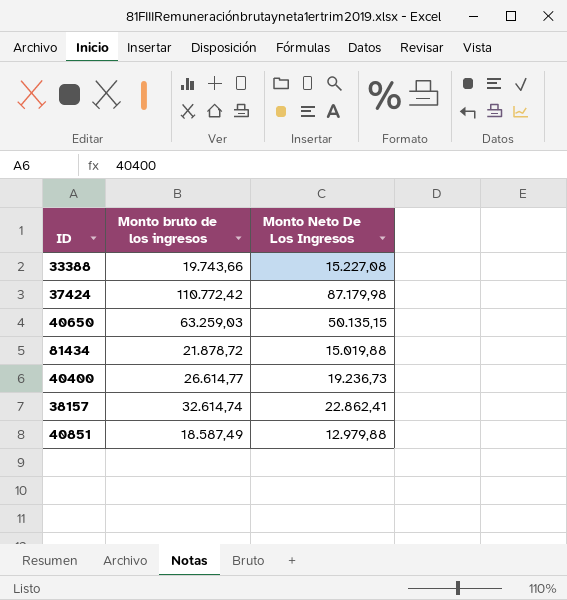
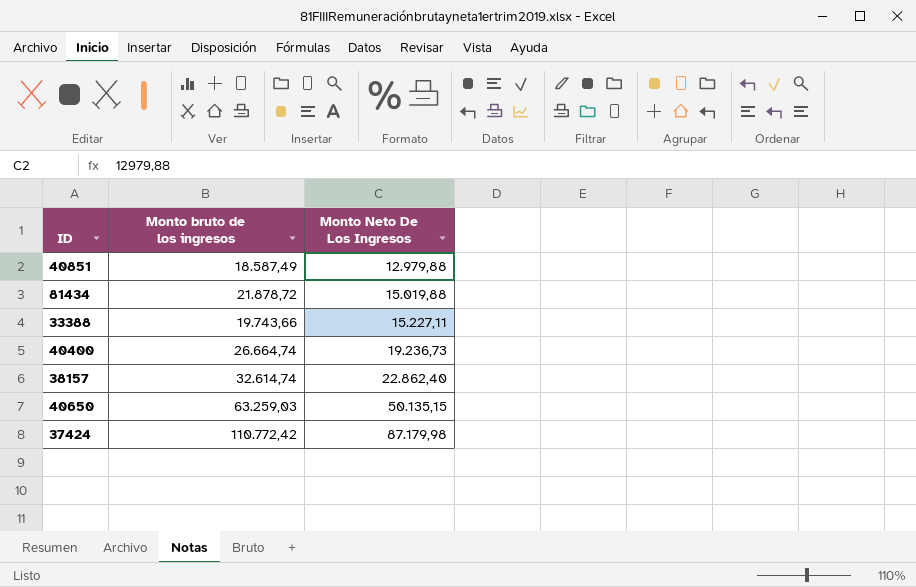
row order: none -> Monto Neto De Los Ingresos ascending
33388 | Monto Neto De Los Ingresos: 15.227,08 -> 15.227,11
40400 | Monto bruto de los ingresos: 26.614,77 -> 26.664,74
38157 | Monto Neto De Los Ingresos: 22.862,41 -> 22.862,40

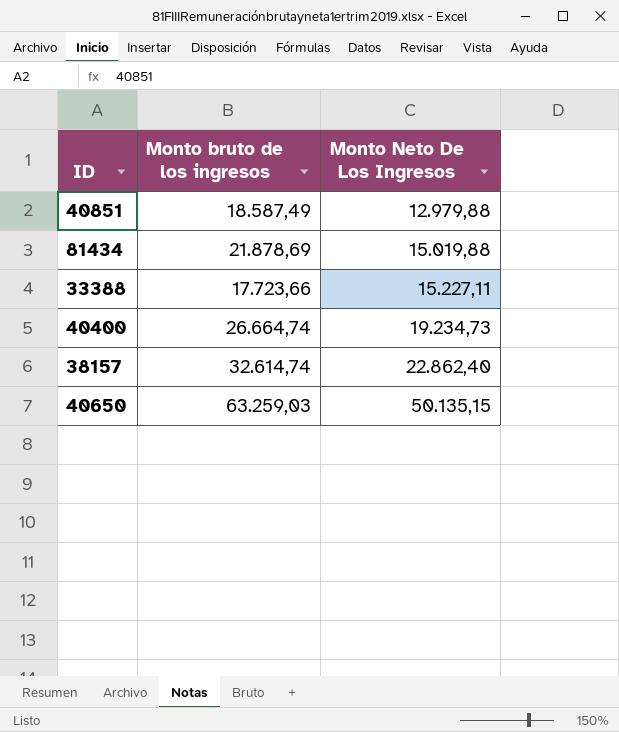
row 37424: 110.772,42 | 87.179,98 -> none
81434 | Monto bruto de los ingresos: 21.878,72 -> 21.878,69
33388 | Monto bruto de los ingresos: 19.743,66 -> 17.723,66
40400 | Monto Neto De Los Ingresos: 19.236,73 -> 19.234,73

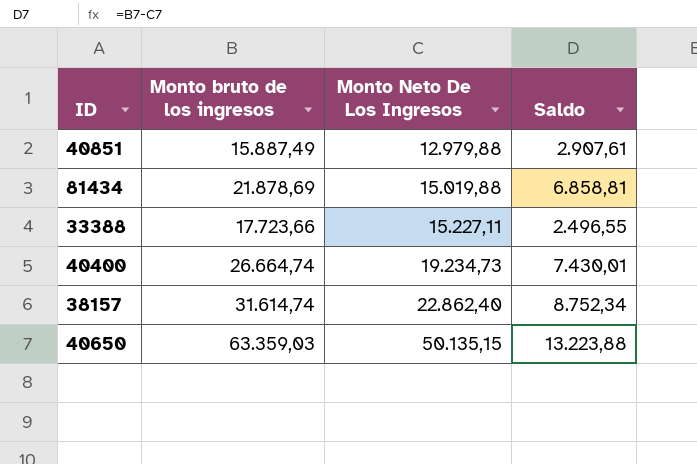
column Saldo | formula: none -> [Monto bruto de los ingresos] - [Monto Neto De Los Ingresos]
40851 | Monto bruto de los ingresos: 18.587,49 -> 15.887,49
38157 | Monto bruto de los ingresos: 32.614,74 -> 31.614,74
40650 | Monto bruto de los ingresos: 63.259,03 -> 63.359,03

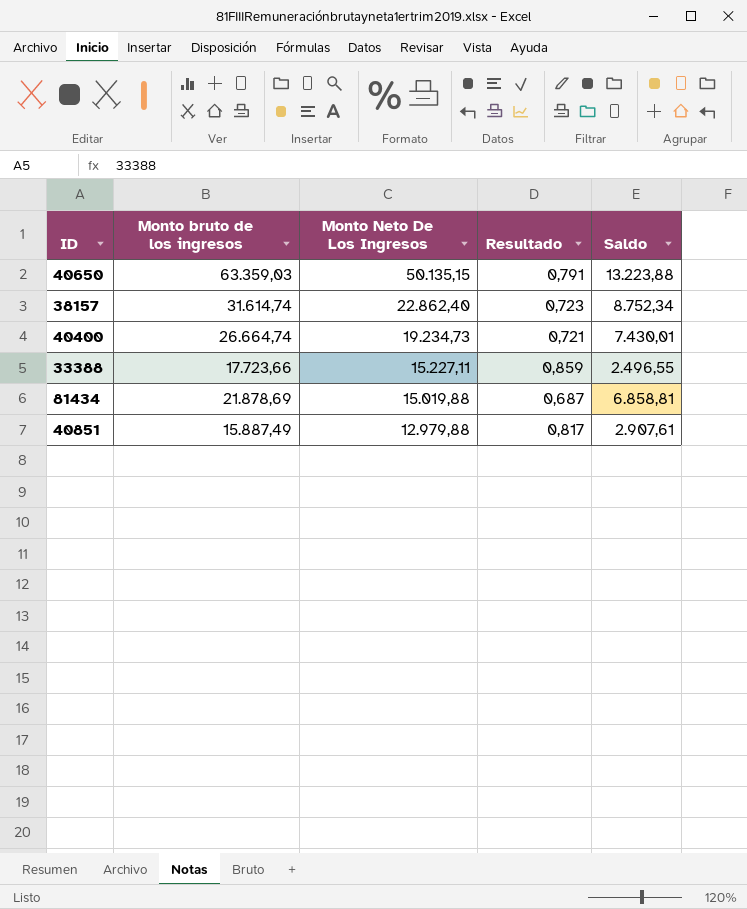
row order: Monto Neto De Los Ingresos ascending -> Monto Neto De Los Ingresos descending
column Resultado | formula: none -> [Monto Neto De Los Ingresos] / [Monto bruto de los ingresos]

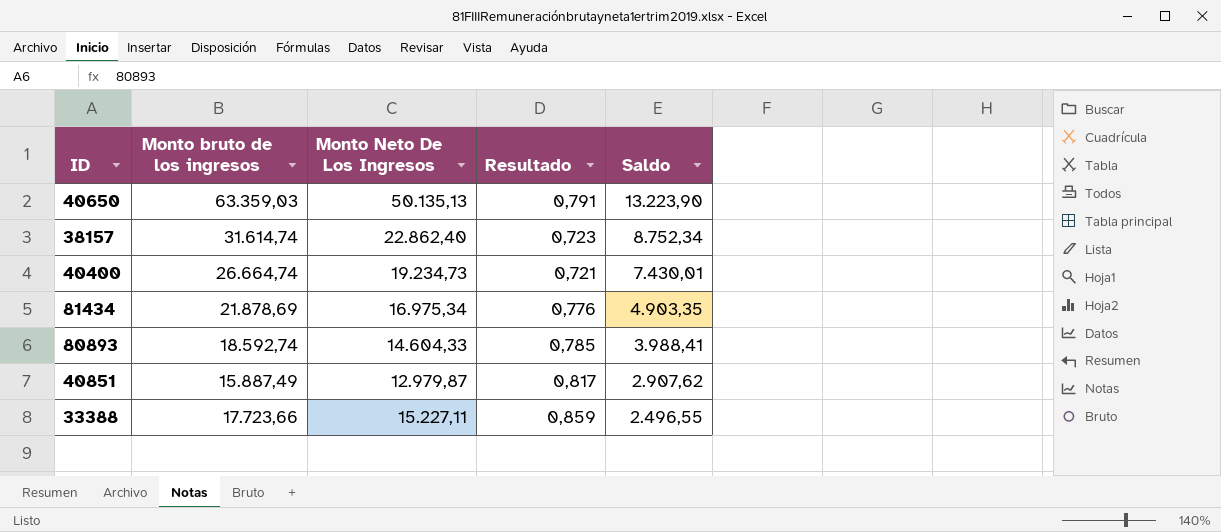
row order: Monto Neto De Los Ingresos descending -> Saldo descending
40650 | Monto Neto De Los Ingresos: 50.135,15 -> 50.135,13
40650 | Saldo: 13.223,88 -> 13.223,90
81434 | Monto Neto De Los Ingresos: 15.019,88 -> 16.975,34
81434 | Resultado: 0,687 -> 0,776
81434 | Saldo: 6.858,81 -> 4.903,35
row 80893: none -> 18.592,74 | 14.604,33 | 0,785 | 3.988,41
40851 | Monto Neto De Los Ingresos: 12.979,88 -> 12.979,87
40851 | Saldo: 2.907,61 -> 2.907,62

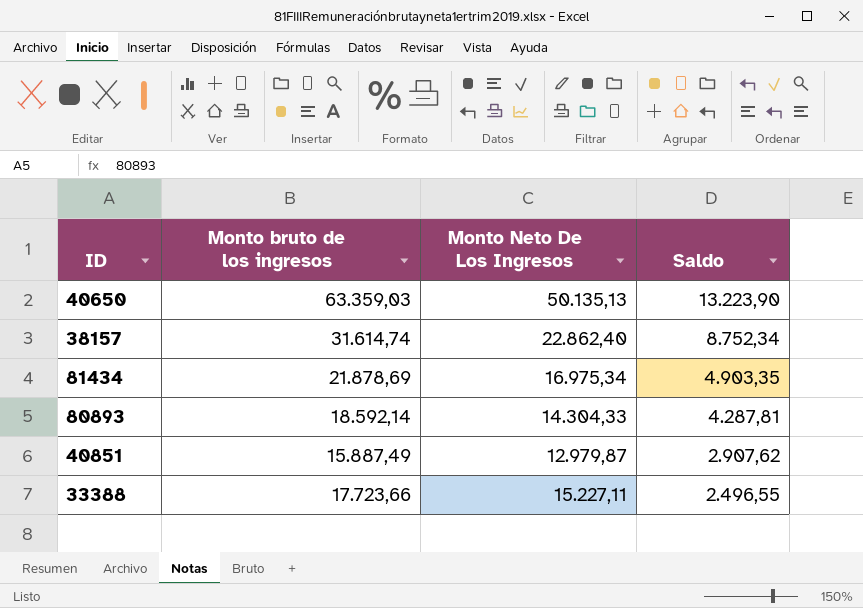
column Resultado | formula: [Monto Neto De Los Ingresos] / [Monto bruto de los ingresos] -> none
row 40400: 26.664,74 | 19.234,73 | 0,721 | 7.430,01 -> none
80893 | Monto bruto de los ingresos: 18.592,74 -> 18.592,14
80893 | Monto Neto De Los Ingresos: 14.604,33 -> 14.304,33
80893 | Saldo: 3.988,41 -> 4.287,81

